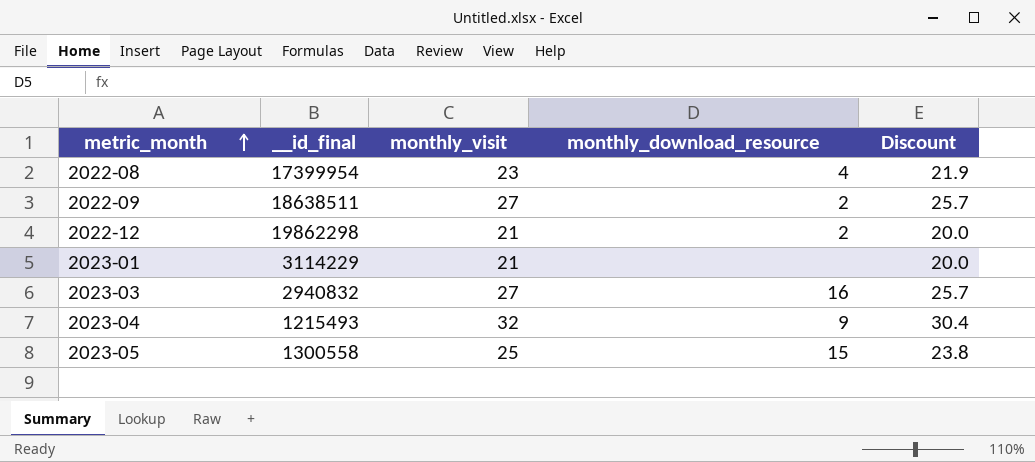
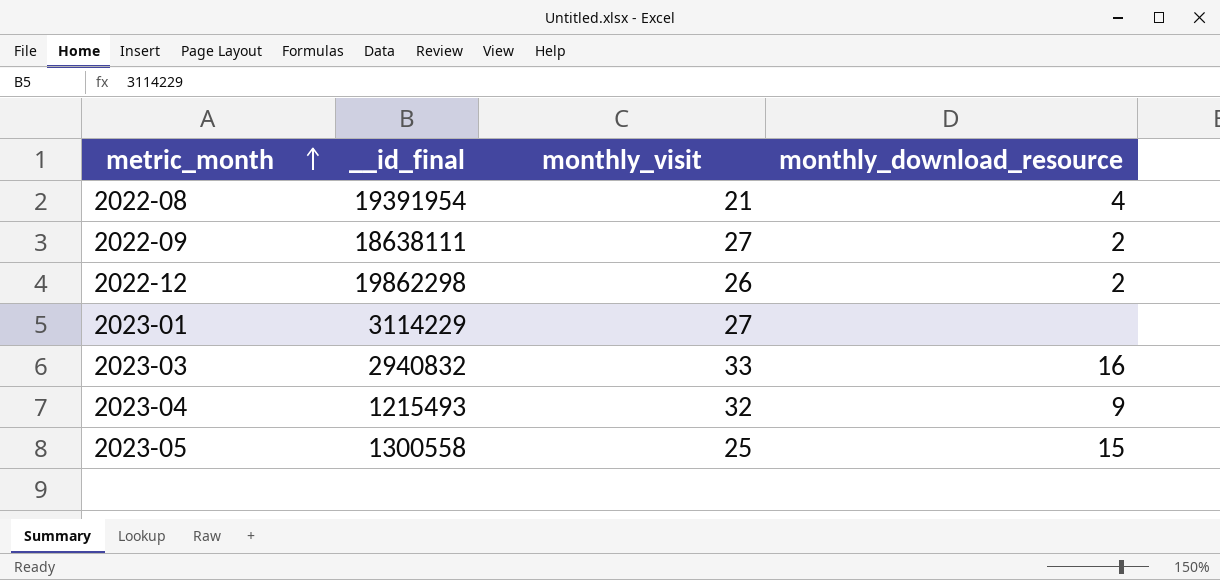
column Discount | formula: [monthly_visit] * 0.95 -> none
2022-08 | __id_final: 17399954 -> 19391954
2022-08 | monthly_visit: 23 -> 21
2022-09 | __id_final: 18638511 -> 18638111
2022-12 | monthly_visit: 21 -> 26
2023-01 | monthly_visit: 21 -> 27
2023-03 | monthly_visit: 27 -> 33

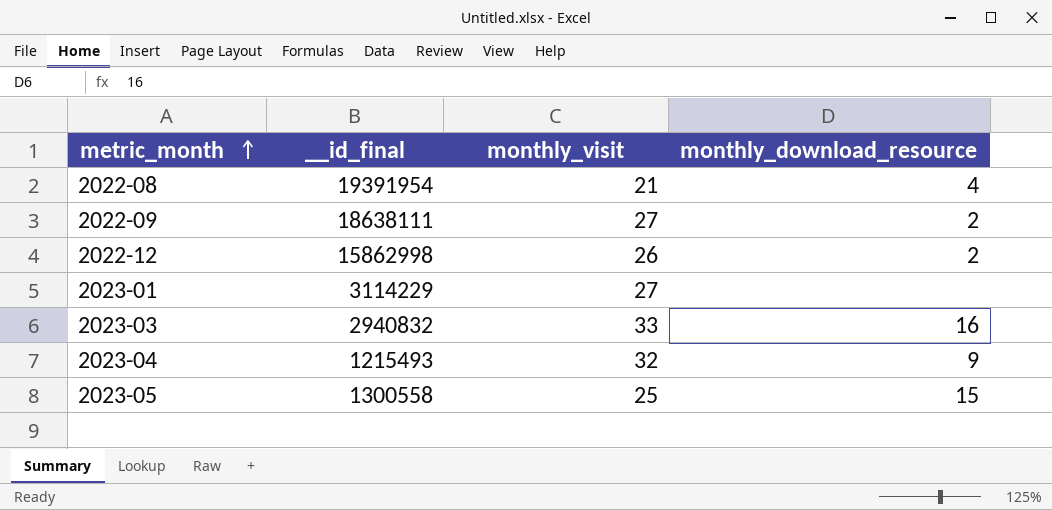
2022-12 | __id_final: 19862298 -> 15862998

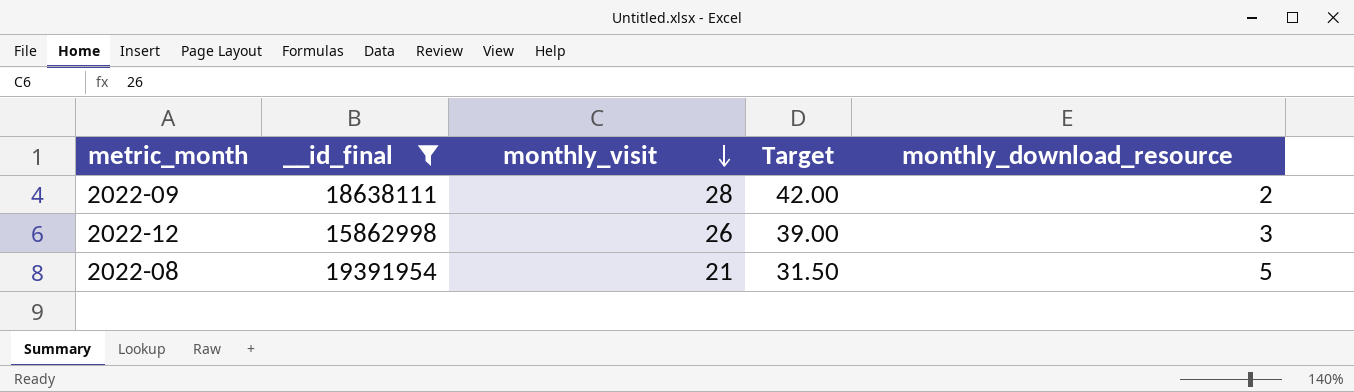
filter: none -> __id_final >= 15862998
row order: metric_month ascending -> monthly_visit descending
column Target | formula: none -> [monthly_visit] * 1.5
2022-09 | monthly_visit: 27 -> 28
2022-12 | monthly_download_resource: 2 -> 3
2022-08 | monthly_download_resource: 4 -> 5

